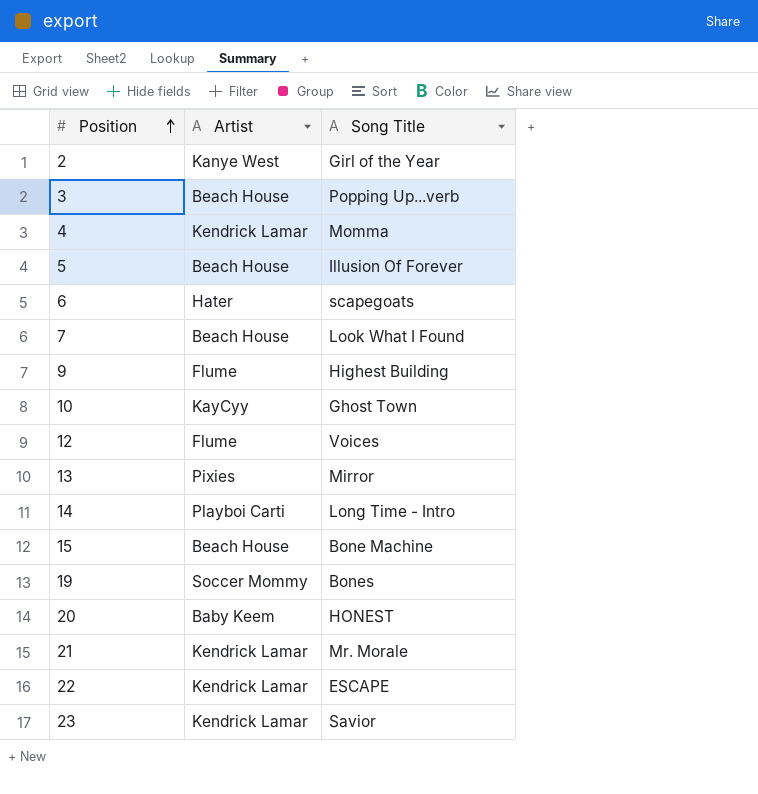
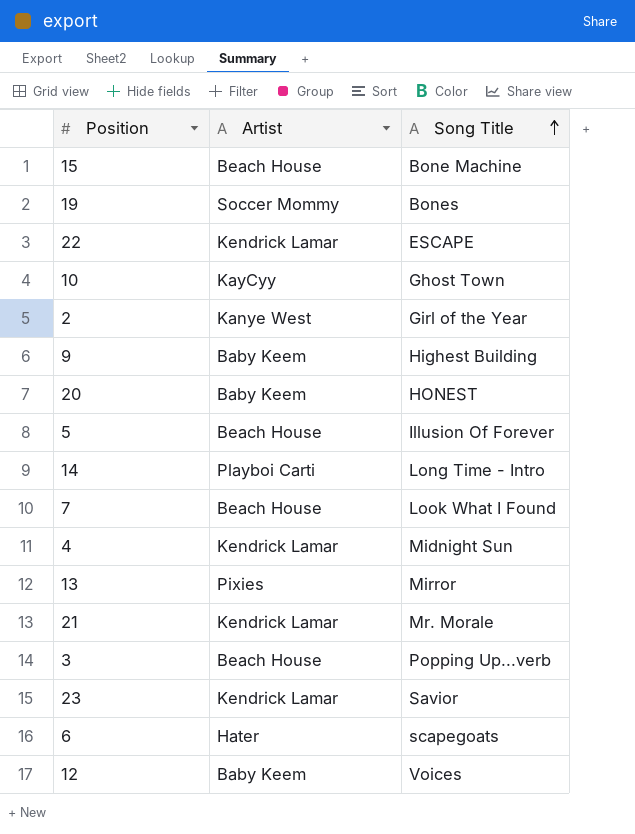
row order: Position ascending -> Song Title ascending
9 | Artist: Flume -> Baby Keem
4 | Song Title: Momma -> Midnight Sun
12 | Artist: Flume -> Baby Keem

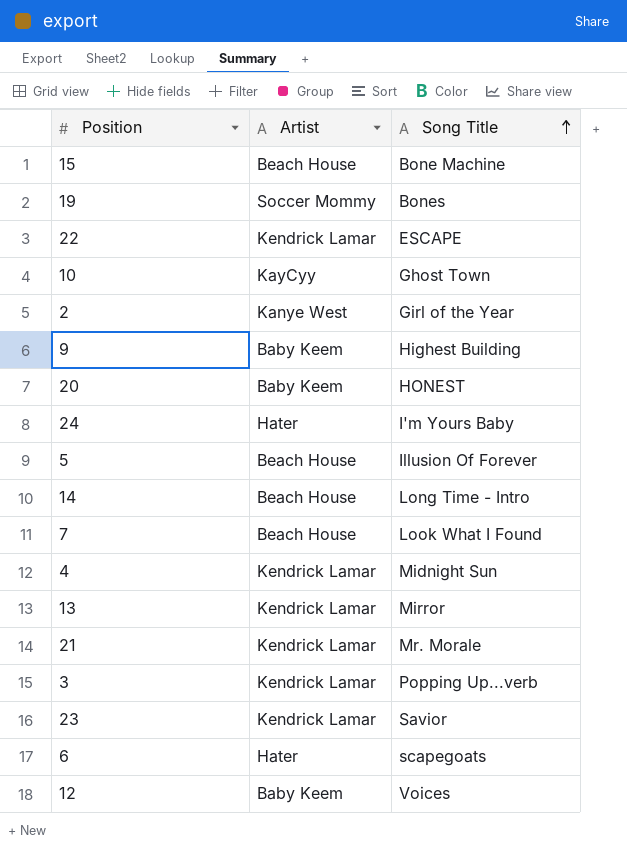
row 24: none -> Hater | I'm Yours Baby
14 | Artist: Playboi Carti -> Beach House
13 | Artist: Pixies -> Kendrick Lamar
3 | Artist: Beach House -> Kendrick Lamar

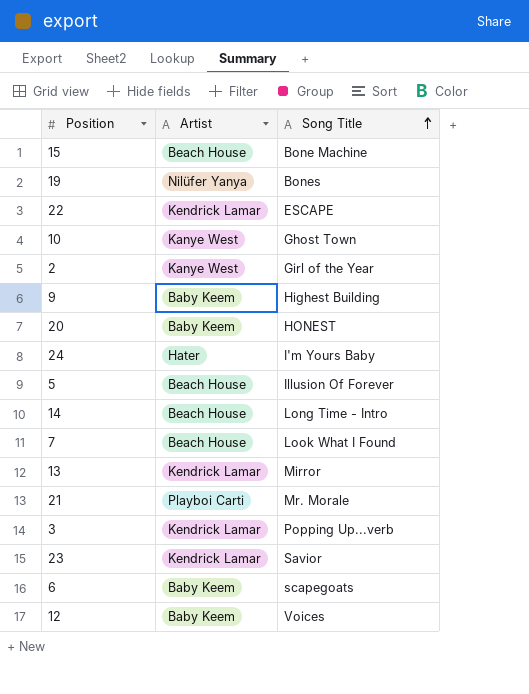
row 4: Kendrick Lamar | Midnight Sun -> none
19 | Artist: Soccer Mommy -> Nilüfer Yanya
10 | Artist: KayCyy -> Kanye West
21 | Artist: Kendrick Lamar -> Playboi Carti
6 | Artist: Hater -> Baby Keem

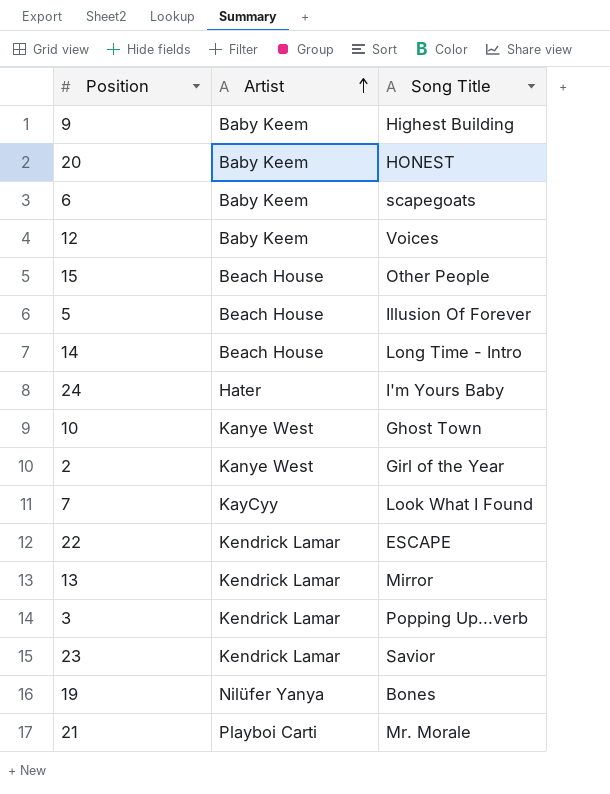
row order: Song Title ascending -> Artist ascending
15 | Song Title: Bone Machine -> Other People
7 | Artist: Beach House -> KayCyy

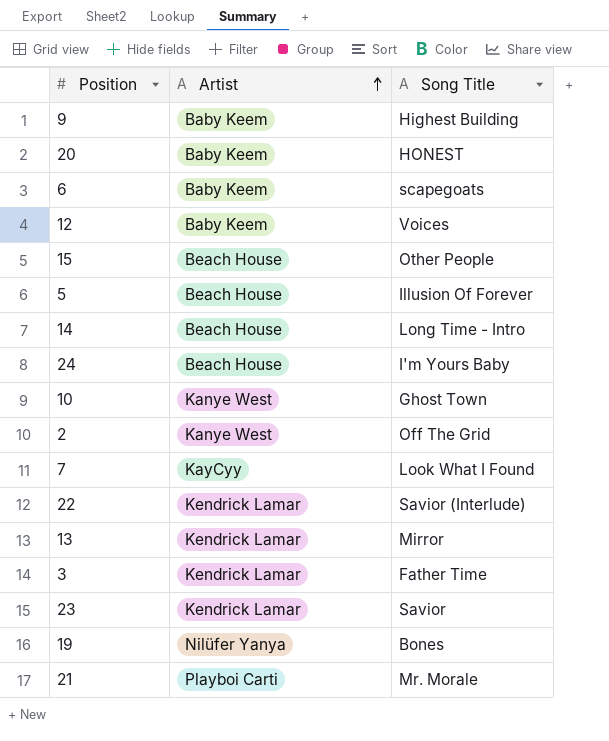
24 | Artist: Hater -> Beach House
2 | Song Title: Girl of the Year -> Off The Grid
22 | Song Title: ESCAPE -> Savior (Interlude)
3 | Song Title: Popping Up...verb -> Father Time

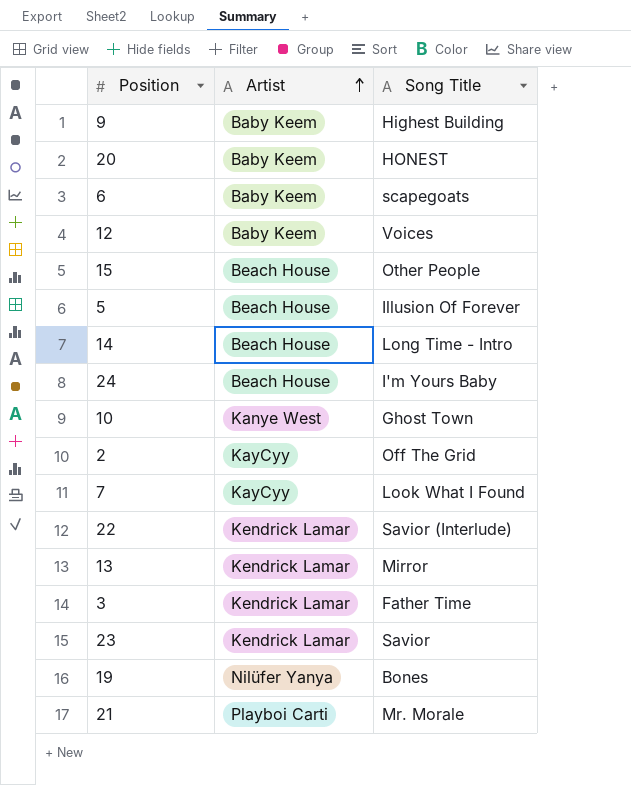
2 | Artist: Kanye West -> KayCyy

